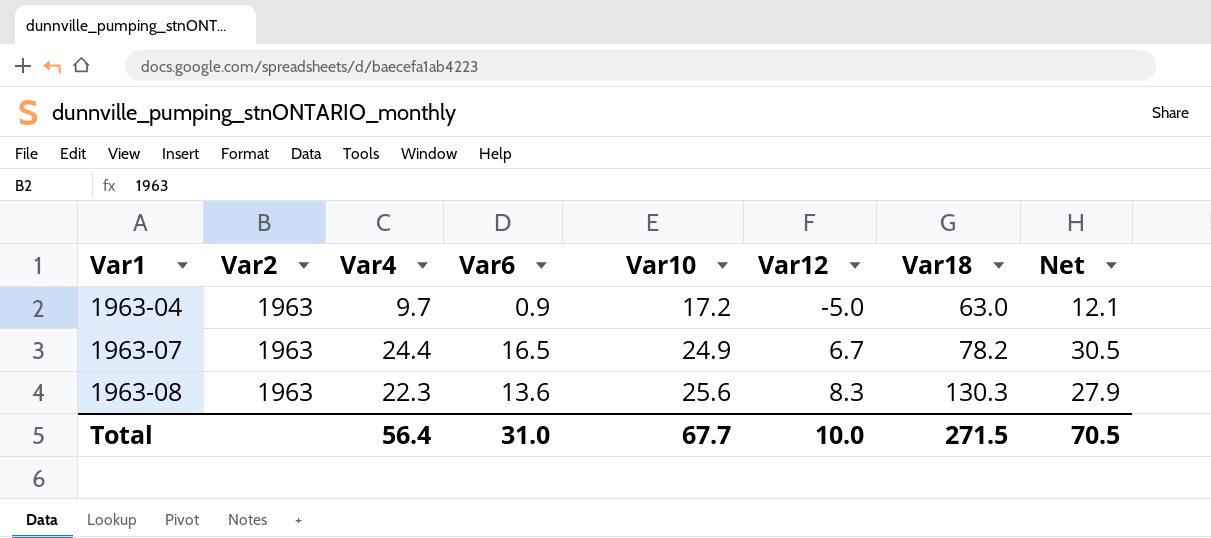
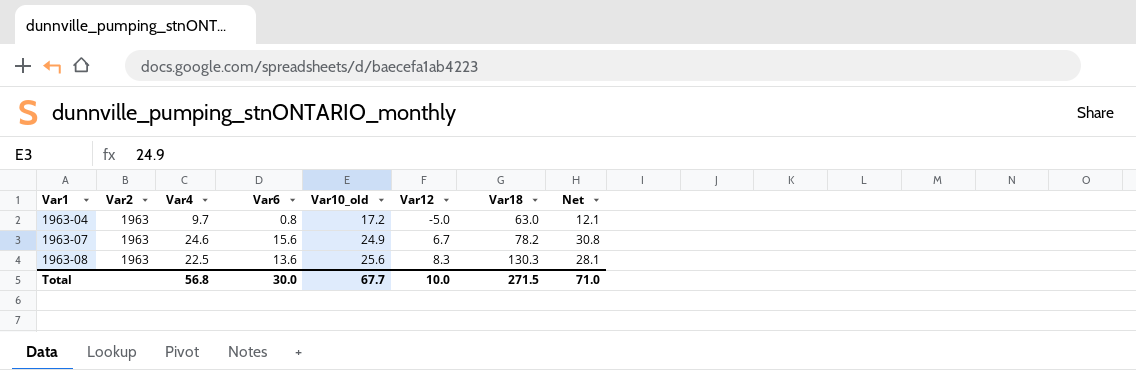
column name: Var10 -> Var10_old
1963-04 | Var6: 0.9 -> 0.8
1963-07 | Var4: 24.4 -> 24.6
1963-07 | Var6: 16.5 -> 15.6
1963-07 | Net: 30.5 -> 30.8
1963-08 | Var4: 22.3 -> 22.5
1963-08 | Net: 27.9 -> 28.1
Total | Var4: 56.4 -> 56.8
Total | Var6: 31.0 -> 30.0
Total | Net: 70.5 -> 71.0

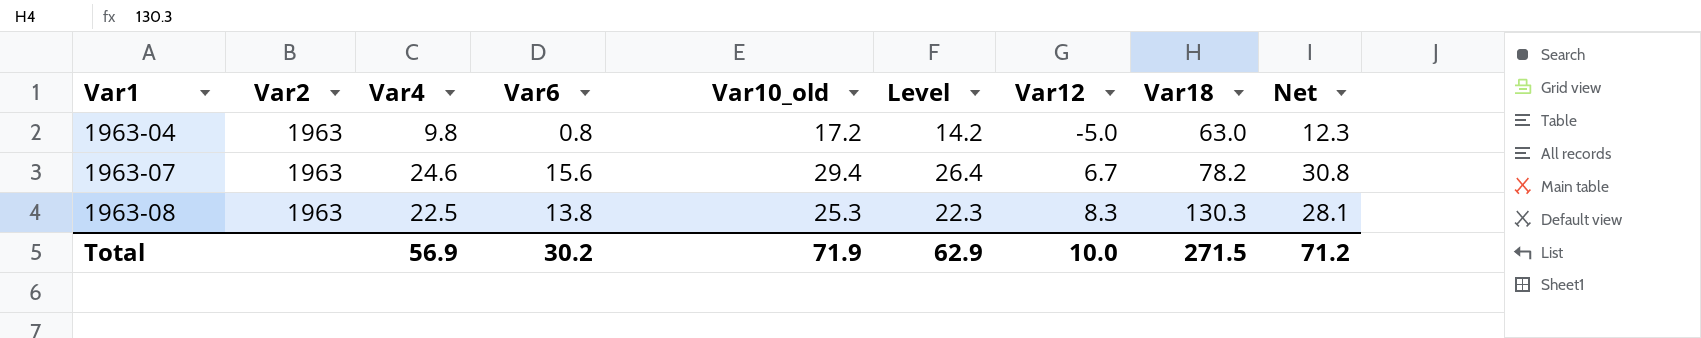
column Level | formula: none -> [Var10_old] - 3
1963-04 | Var4: 9.7 -> 9.8
1963-04 | Net: 12.1 -> 12.3
1963-07 | Var10_old: 24.9 -> 29.4
1963-08 | Var6: 13.6 -> 13.8
1963-08 | Var10_old: 25.6 -> 25.3
Total | Var4: 56.8 -> 56.9
Total | Var6: 30.0 -> 30.2
Total | Var10_old: 67.7 -> 71.9
Total | Net: 71.0 -> 71.2

